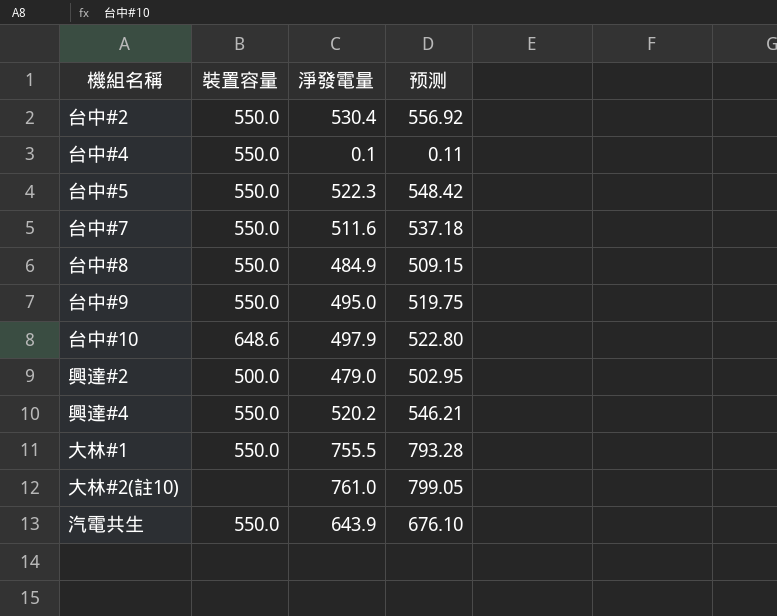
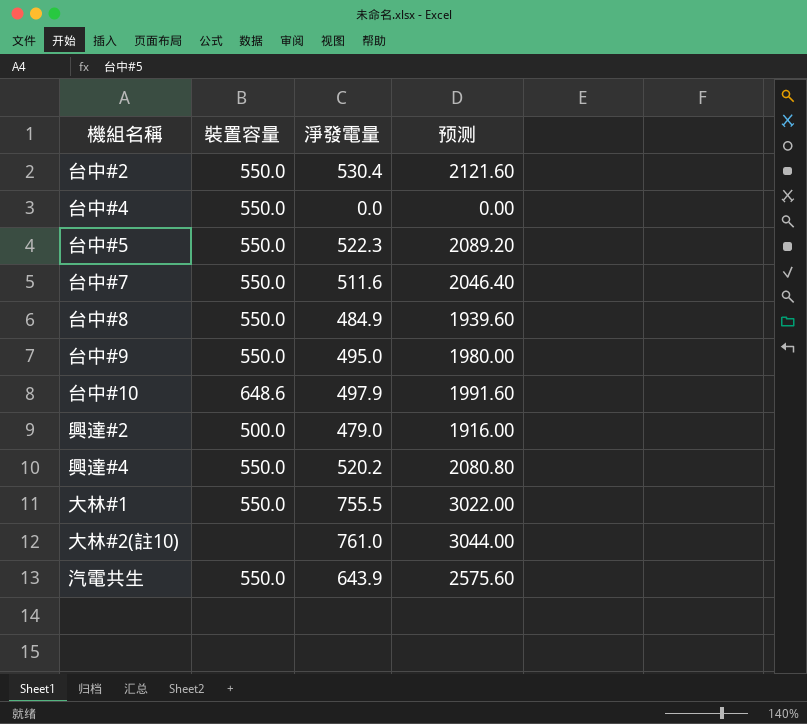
column 预测 | formula: [淨發電量] * 1.05 -> [淨發電量] * 4
台中#4 | 淨發電量: 0.1 -> 0.0

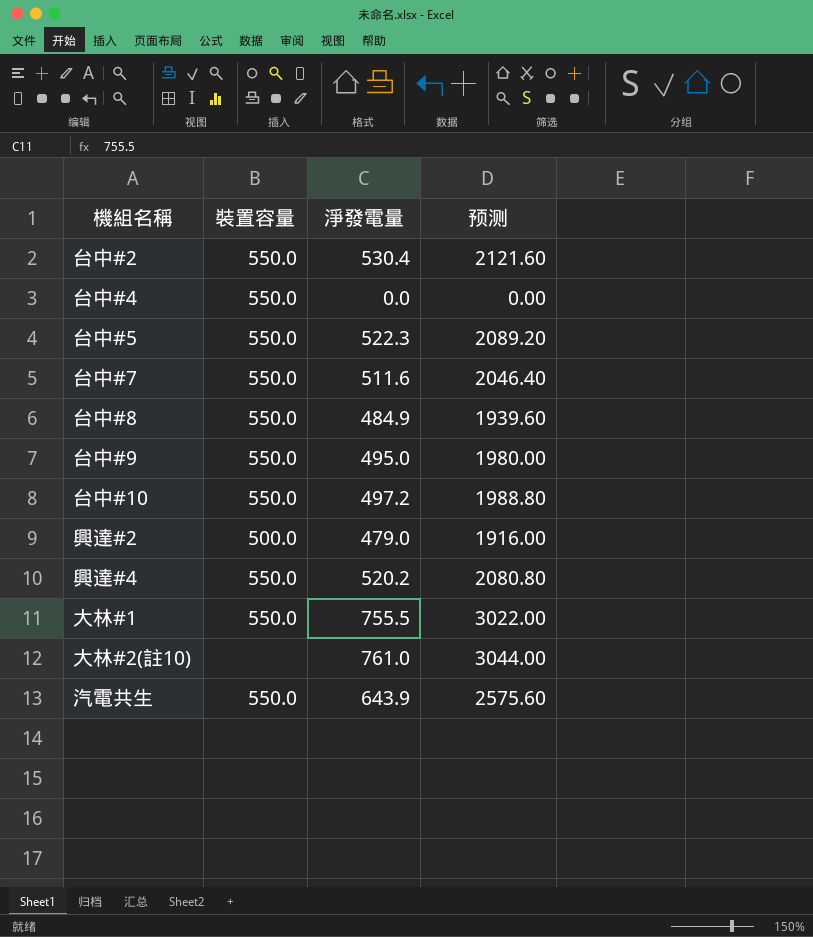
台中#10 | 裝置容量: 648.6 -> 550.0
台中#10 | 淨發電量: 497.9 -> 497.2
台中#10 | 预测: 1991.60 -> 1988.80

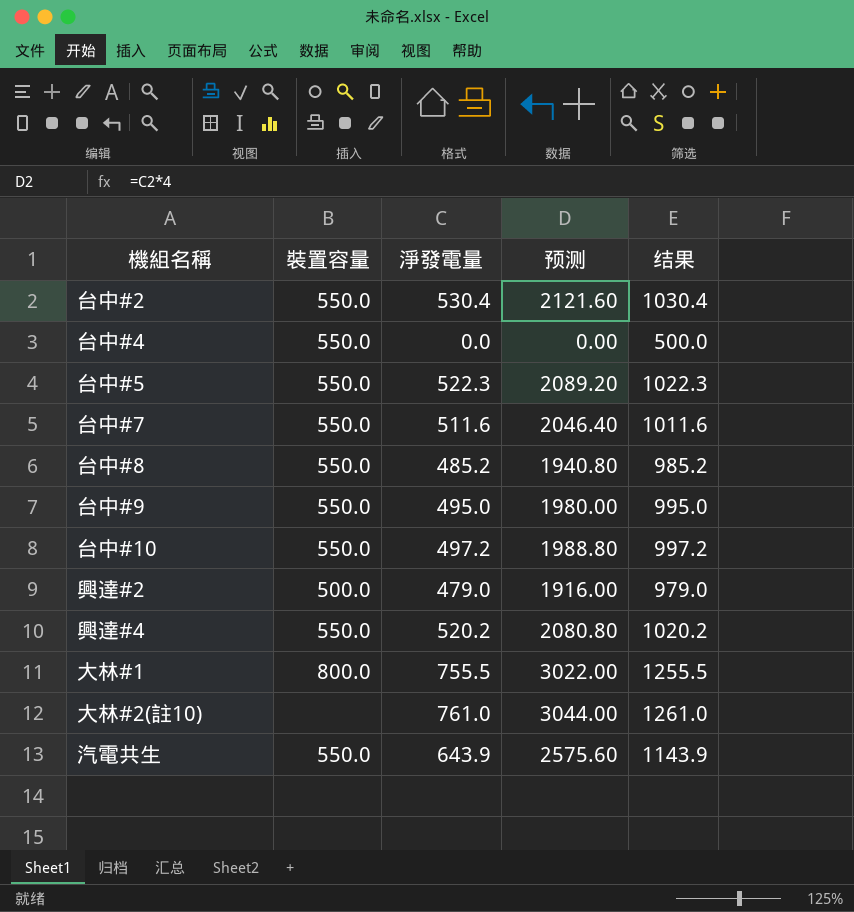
column 结果 | formula: none -> [淨發電量] + 500
台中#8 | 淨發電量: 484.9 -> 485.2
台中#8 | 预测: 1939.60 -> 1940.80
大林#1 | 裝置容量: 550.0 -> 800.0

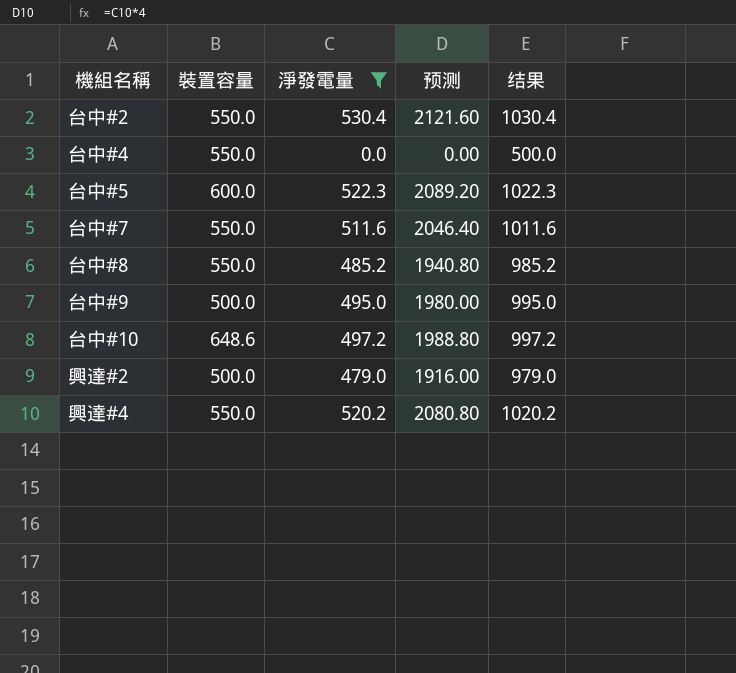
filter: none -> 淨發電量 <= 530.4
台中#5 | 裝置容量: 550.0 -> 600.0
台中#9 | 裝置容量: 550.0 -> 500.0
台中#10 | 裝置容量: 550.0 -> 648.6

